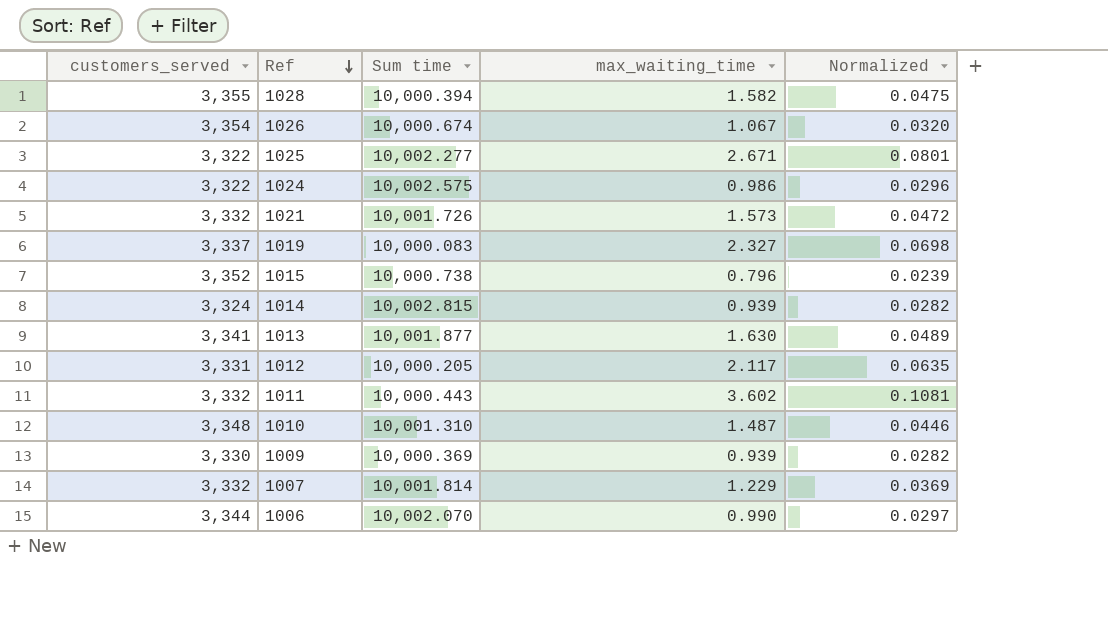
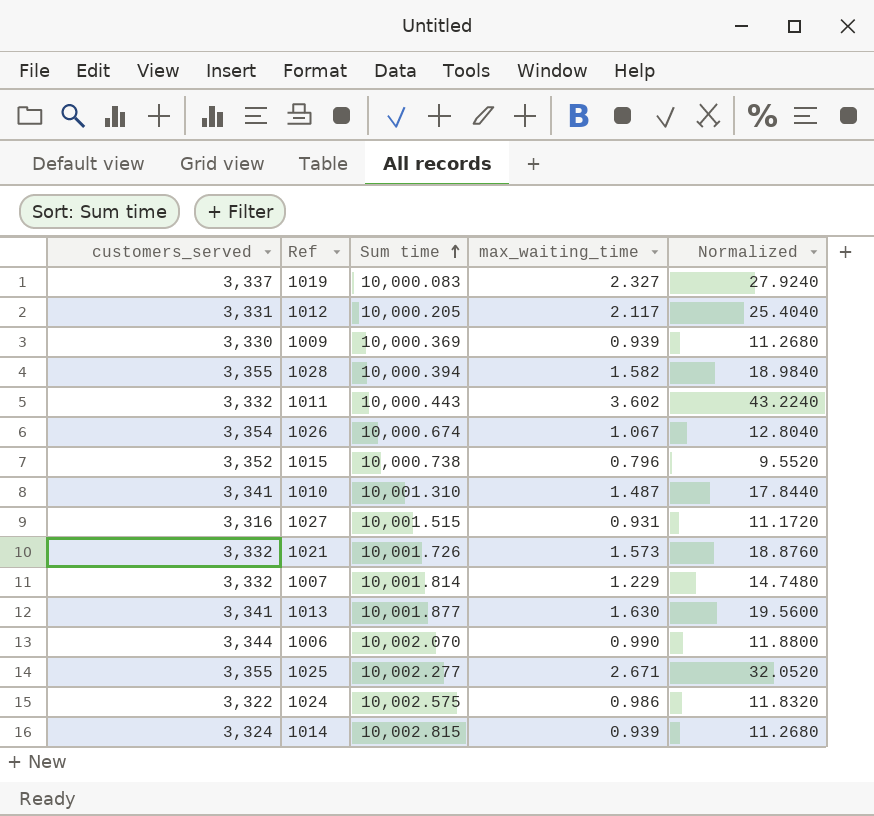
row order: Ref descending -> Sum time ascending
column Normalized | formula: [max_waiting_time] * 0.03 -> [max_waiting_time] * 12
1010 | customers_served: 3,348 -> 3,341
row 1027: none -> 3,316 | 10,001.515 | 0.931 | 11.1720
1025 | customers_served: 3,322 -> 3,355

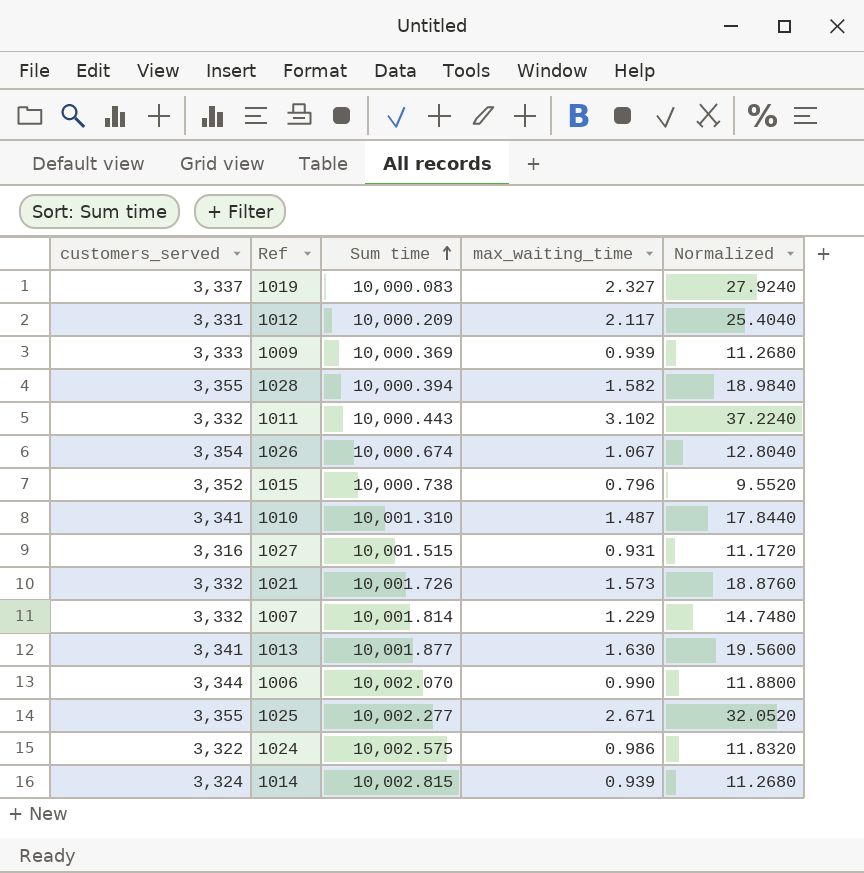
1012 | Sum time: 10,000.205 -> 10,000.209
1009 | customers_served: 3,330 -> 3,333
1011 | max_waiting_time: 3.602 -> 3.102
1011 | Normalized: 43.2240 -> 37.2240

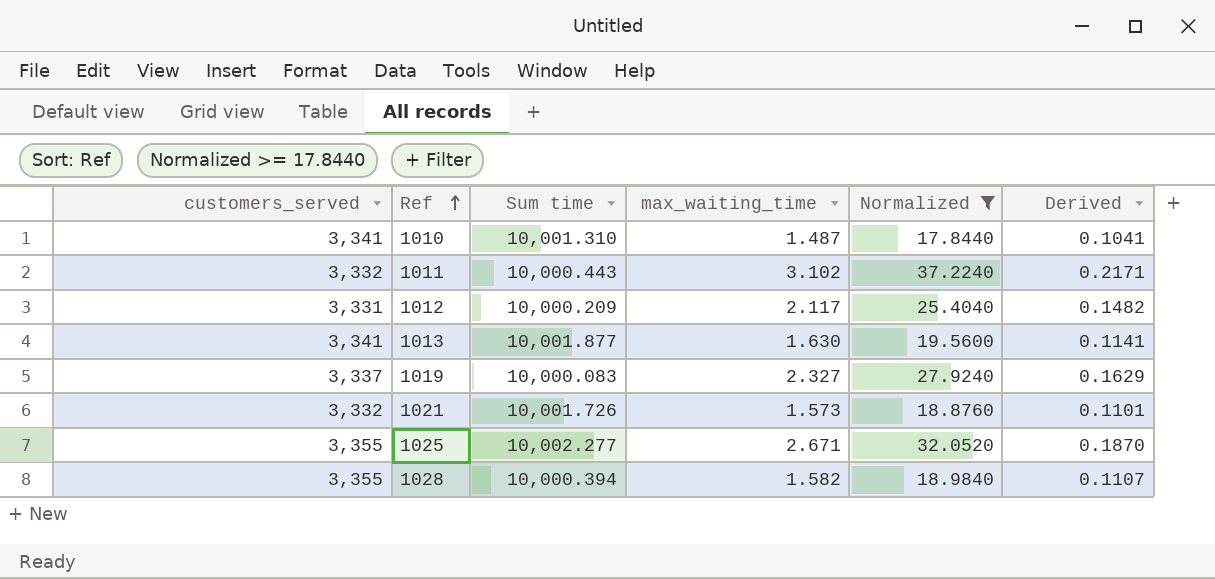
filter: none -> Normalized >= 17.8440
row order: Sum time ascending -> Ref ascending
column Derived | formula: none -> [max_waiting_time] * 0.07

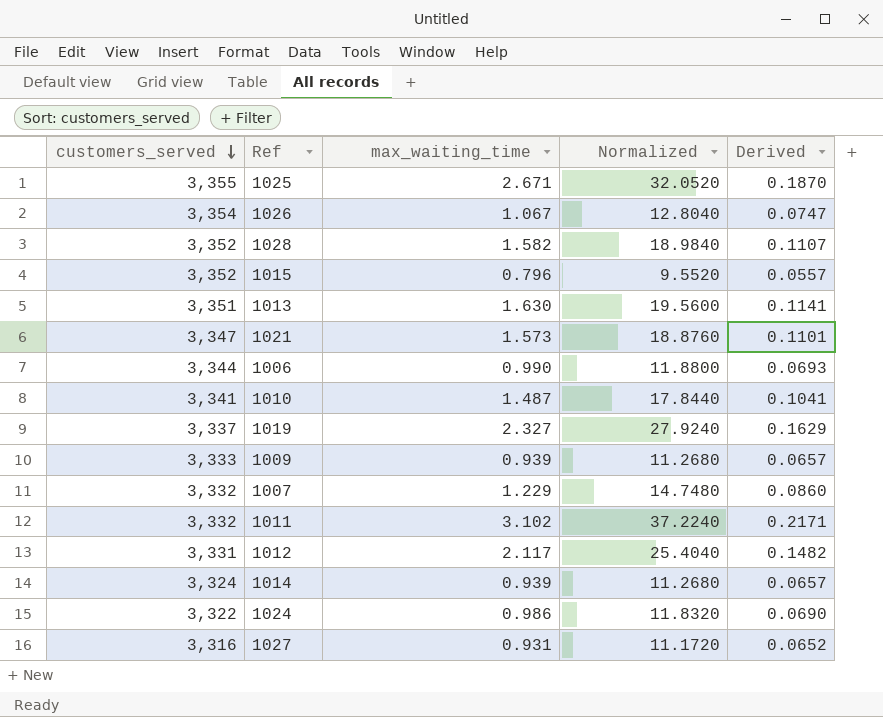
filter: Normalized >= 17.8440 -> none
row order: Ref ascending -> customers_served descending
column Sum time | position: 3 -> none
1028 | customers_served: 3,355 -> 3,352
1013 | customers_served: 3,341 -> 3,351
1021 | customers_served: 3,332 -> 3,347

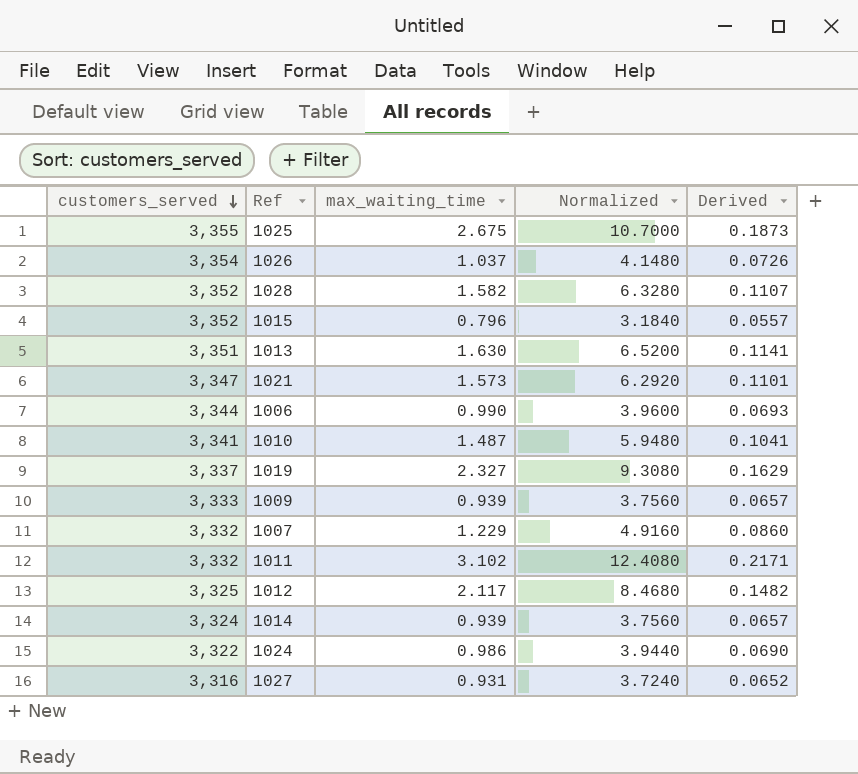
column Normalized | formula: [max_waiting_time] * 12 -> [max_waiting_time] * 4
1025 | max_waiting_time: 2.671 -> 2.675
1025 | Derived: 0.1870 -> 0.1873
1026 | max_waiting_time: 1.067 -> 1.037
1026 | Derived: 0.0747 -> 0.0726
1012 | customers_served: 3,331 -> 3,325

